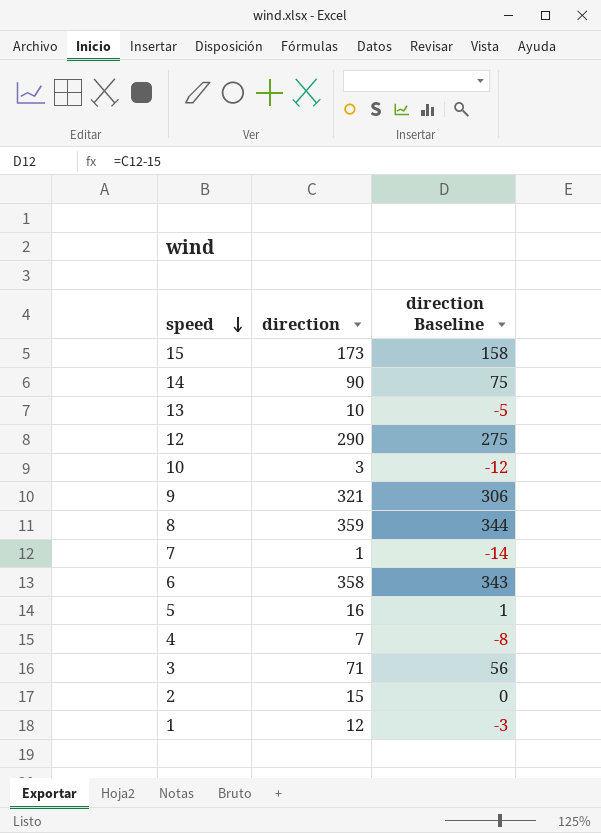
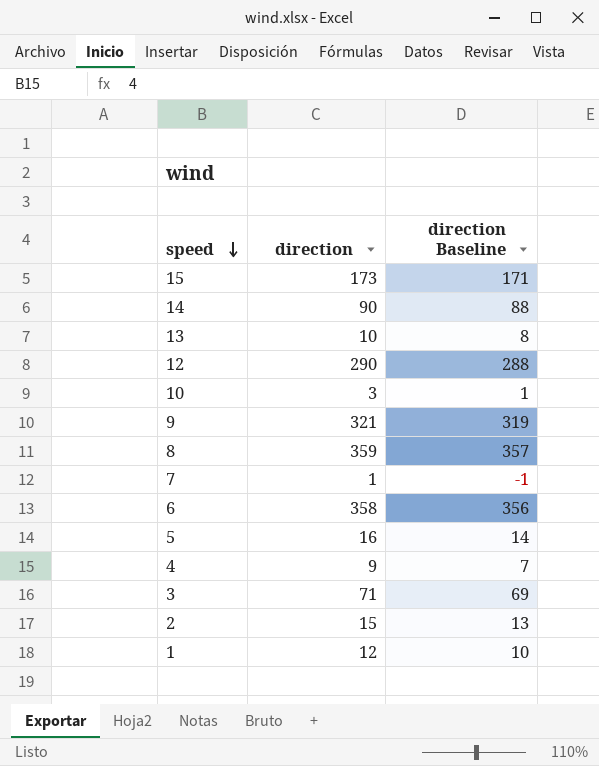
column direction Baseline | formula: [direction] - 15 -> [direction] - 2
4 | direction: 7 -> 9

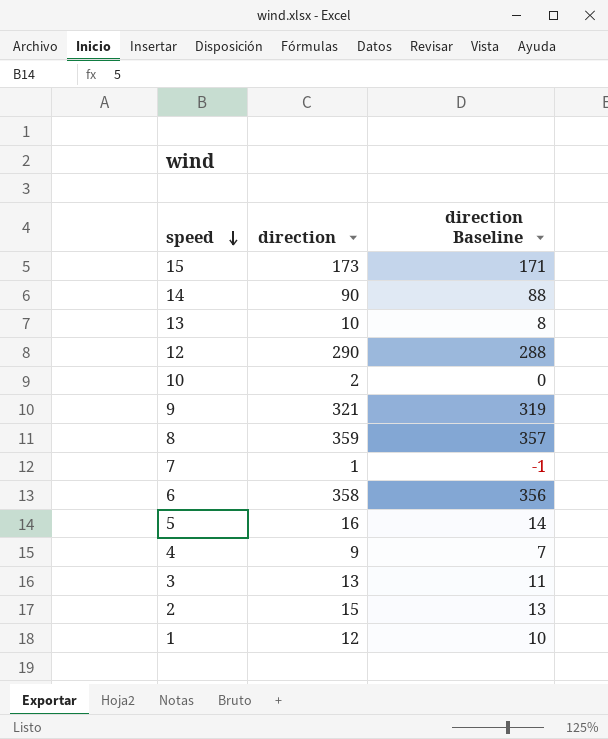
10 | direction: 3 -> 2
10 | direction Baseline: 1 -> 0
3 | direction: 71 -> 13
3 | direction Baseline: 69 -> 11

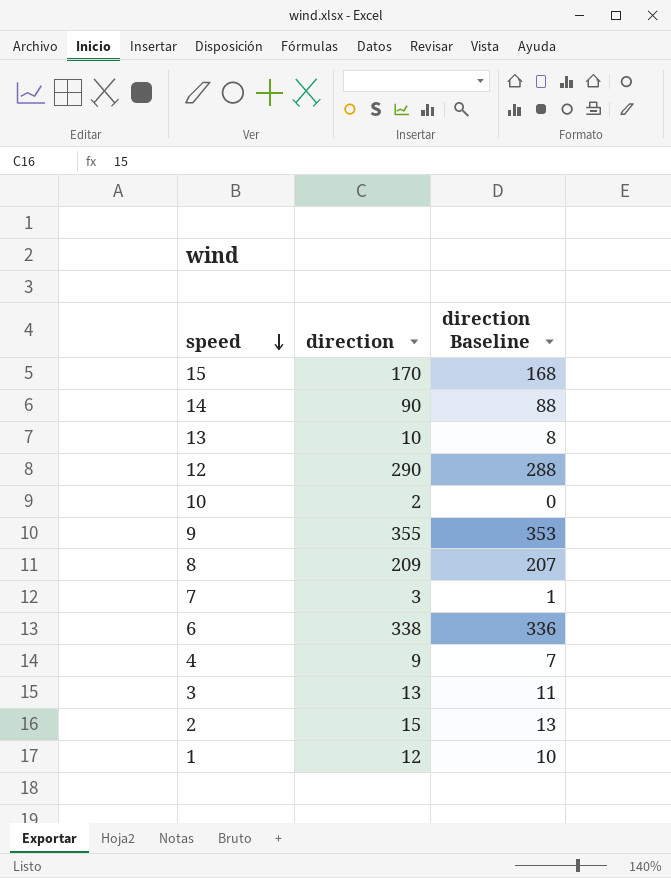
row 5: 16 | 14 -> none
15 | direction: 173 -> 170
15 | direction Baseline: 171 -> 168
9 | direction: 321 -> 355
9 | direction Baseline: 319 -> 353
8 | direction: 359 -> 209
8 | direction Baseline: 357 -> 207
7 | direction: 1 -> 3
7 | direction Baseline: -1 -> 1
6 | direction: 358 -> 338
6 | direction Baseline: 356 -> 336

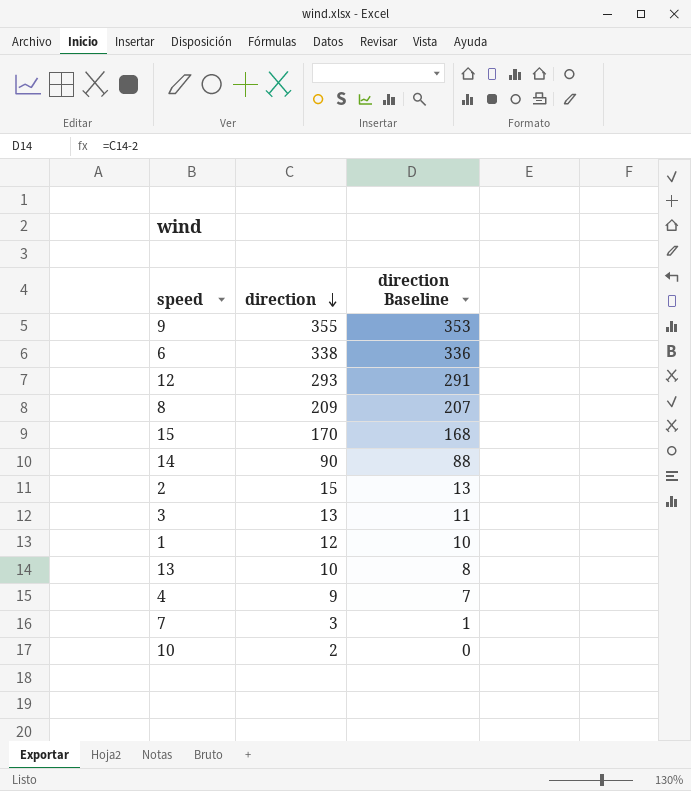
row order: speed descending -> direction descending
12 | direction: 290 -> 293
12 | direction Baseline: 288 -> 291

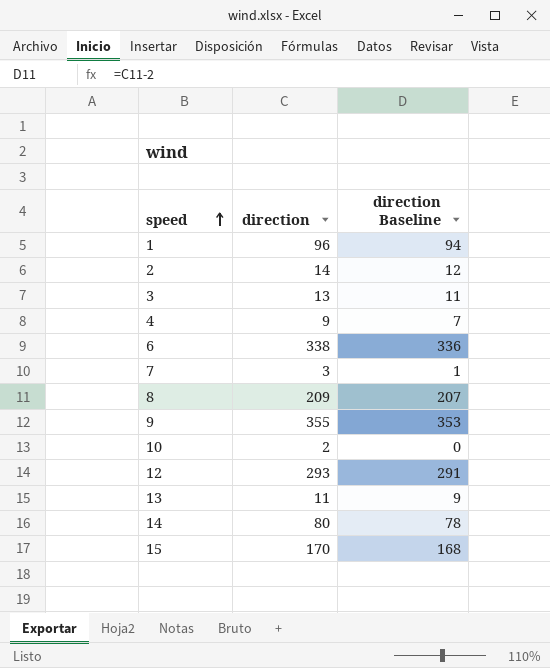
row order: direction descending -> speed ascending
1 | direction: 12 -> 96
1 | direction Baseline: 10 -> 94
2 | direction: 15 -> 14
2 | direction Baseline: 13 -> 12
13 | direction: 10 -> 11
13 | direction Baseline: 8 -> 9
14 | direction: 90 -> 80
14 | direction Baseline: 88 -> 78

